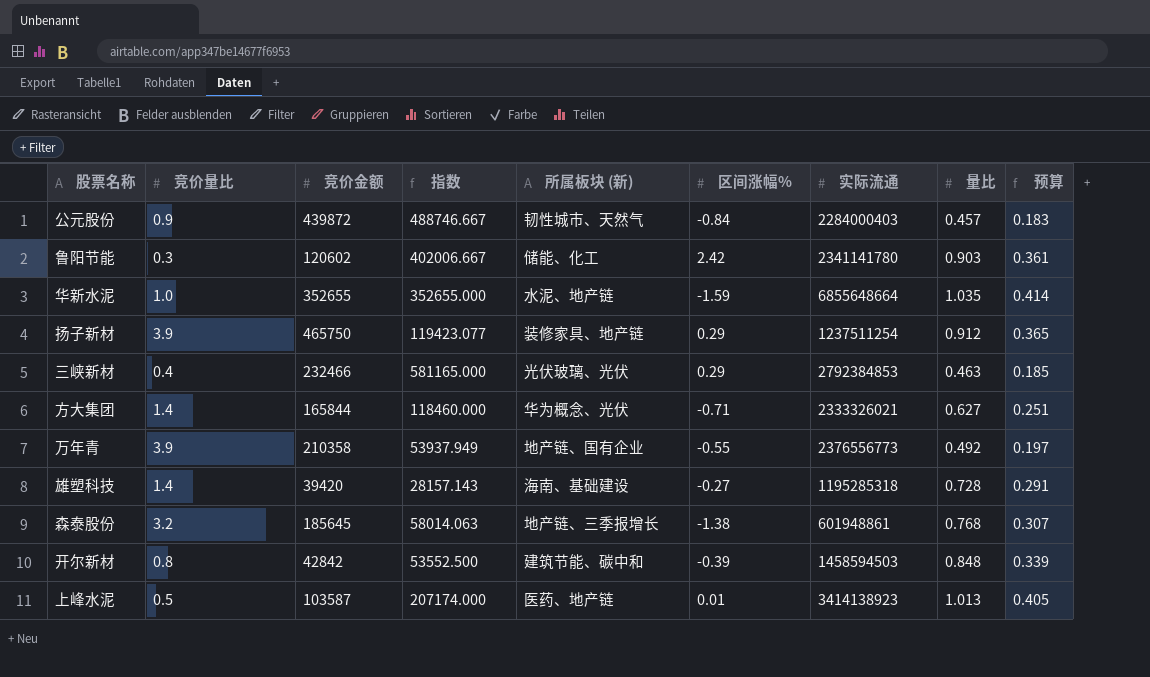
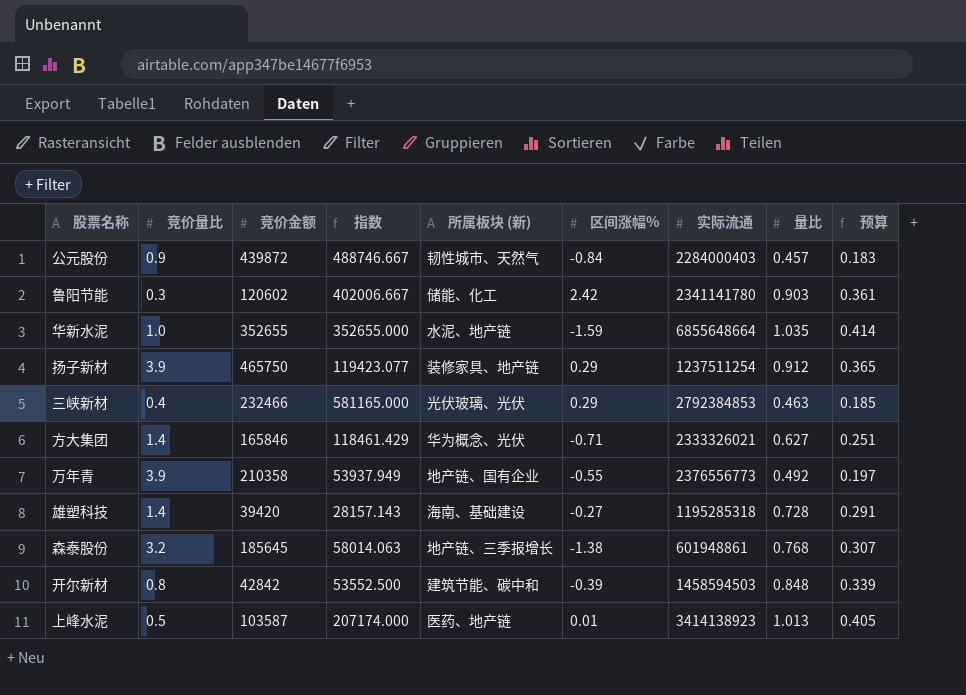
方大集团 | 竞价金额: 165844 -> 165846
方大集团 | 指数: 118460.000 -> 118461.429

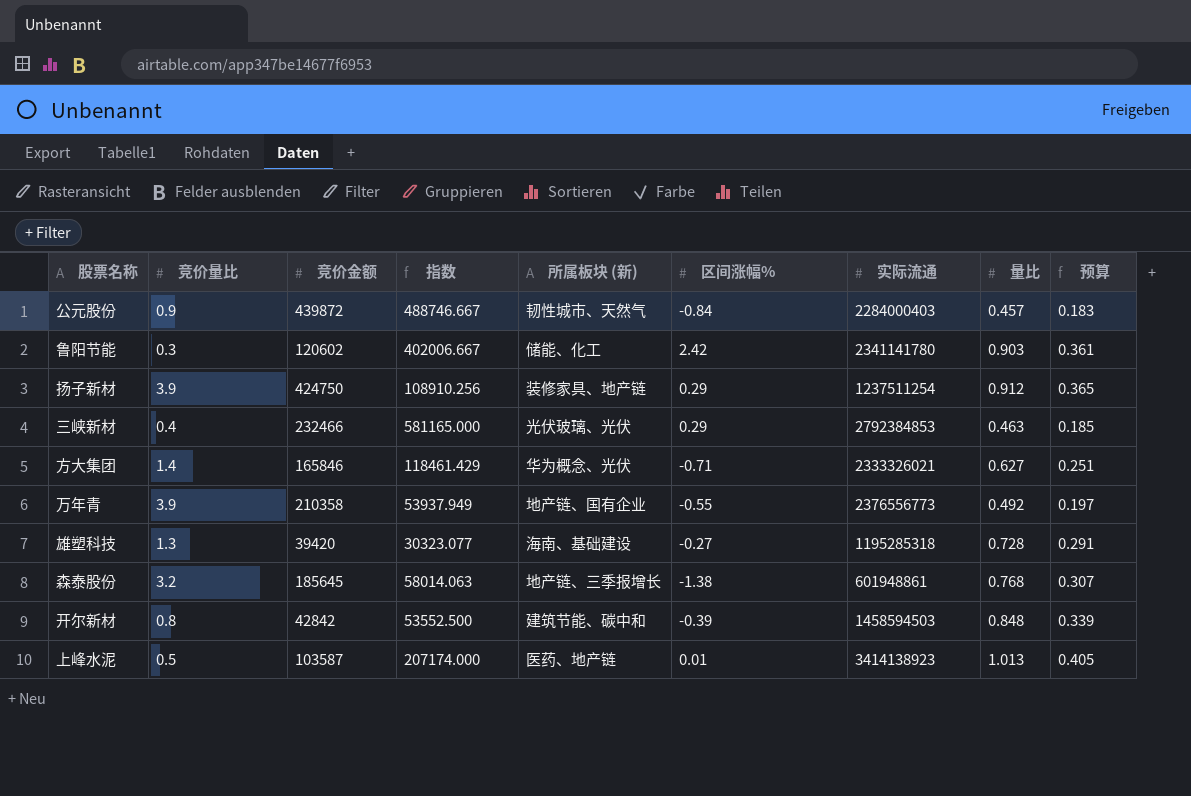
row 华新水泥: 1.0 | 352655 | 352655.000 | 水泥、地产链 | -1.59 | 6855648664 | 1.035 | 0.414 -> none
扬子新材 | 竞价金额: 465750 -> 424750
扬子新材 | 指数: 119423.077 -> 108910.256
雄塑科技 | 竞价量比: 1.4 -> 1.3
雄塑科技 | 指数: 28157.143 -> 30323.077

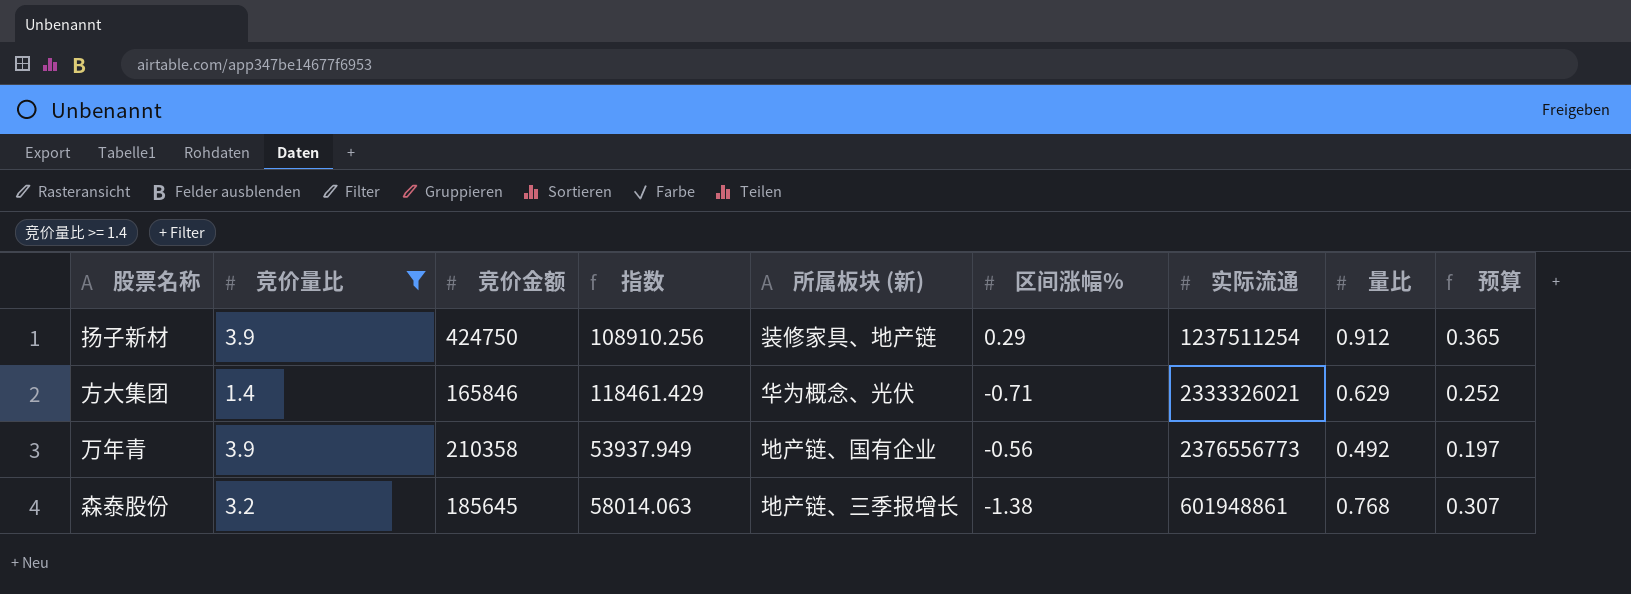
filter: none -> 竞价量比 >= 1.4
方大集团 | 量比: 0.627 -> 0.629
方大集团 | 预算: 0.251 -> 0.252
万年青 | 区间涨幅%: -0.55 -> -0.56

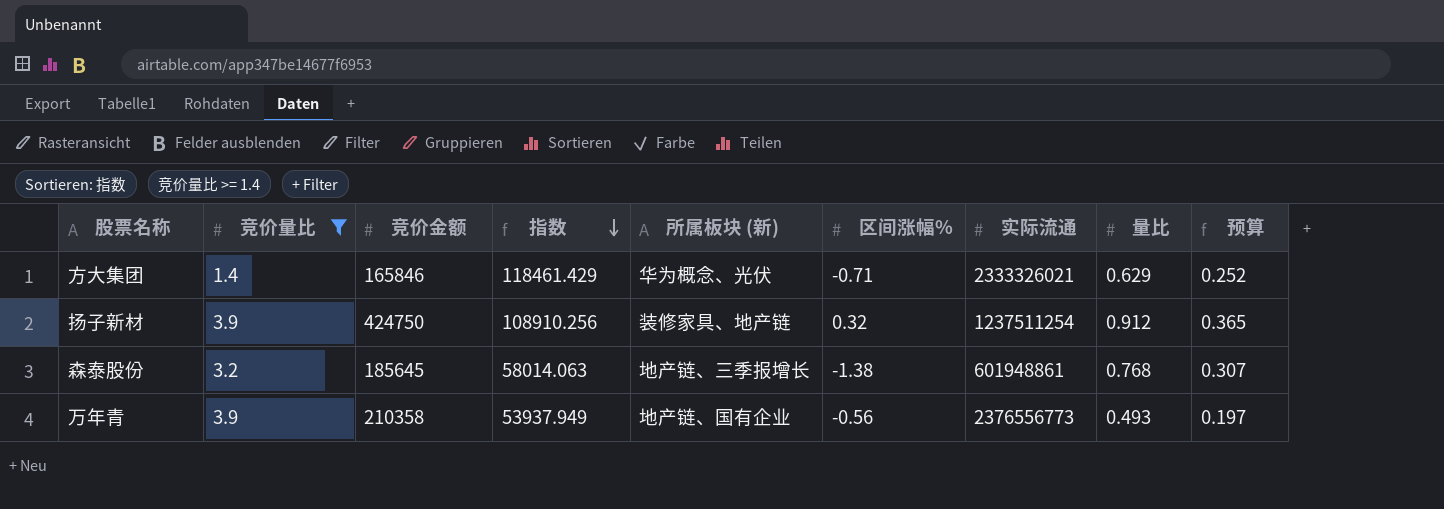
row order: none -> 指数 descending
扬子新材 | 区间涨幅%: 0.29 -> 0.32
万年青 | 量比: 0.492 -> 0.493

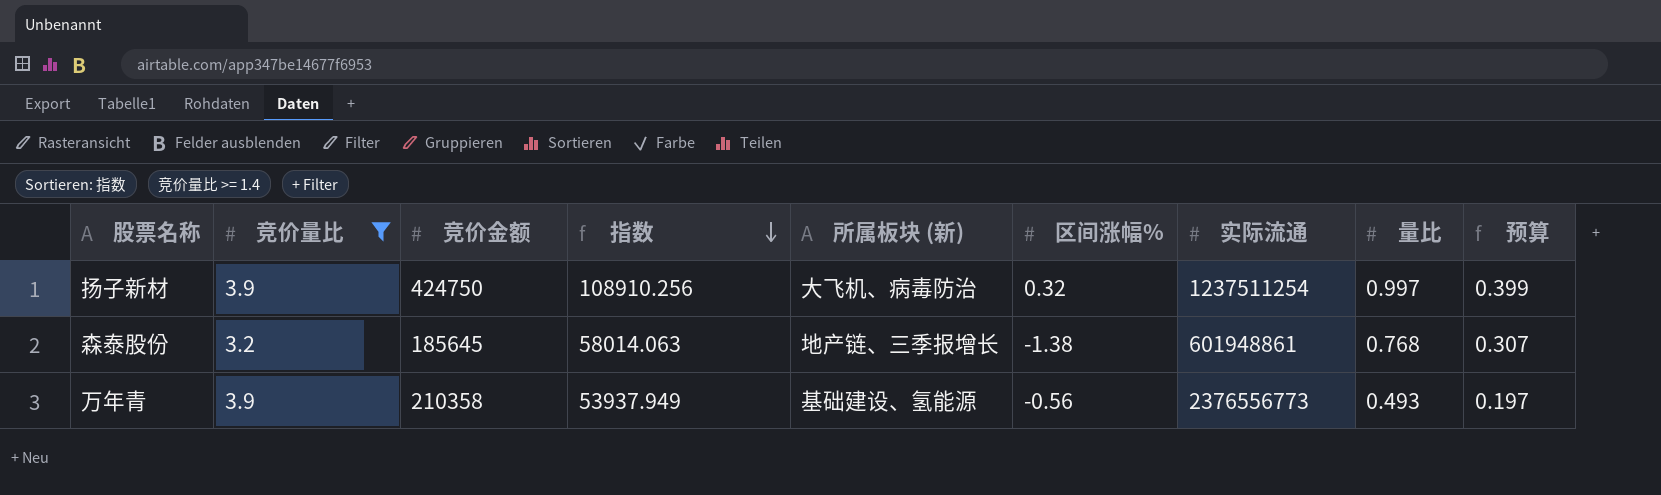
row 方大集团: 1.4 | 165846 | 118461.429 | 华为概念、光伏 | -0.71 | 2333326021 | 0.629 | 0.252 -> none
扬子新材 | 所属板块 (新): 装修家具、地产链 -> 大飞机、病毒防治
扬子新材 | 量比: 0.912 -> 0.997
扬子新材 | 预算: 0.365 -> 0.399
万年青 | 所属板块 (新): 地产链、国有企业 -> 基础建设、氢能源

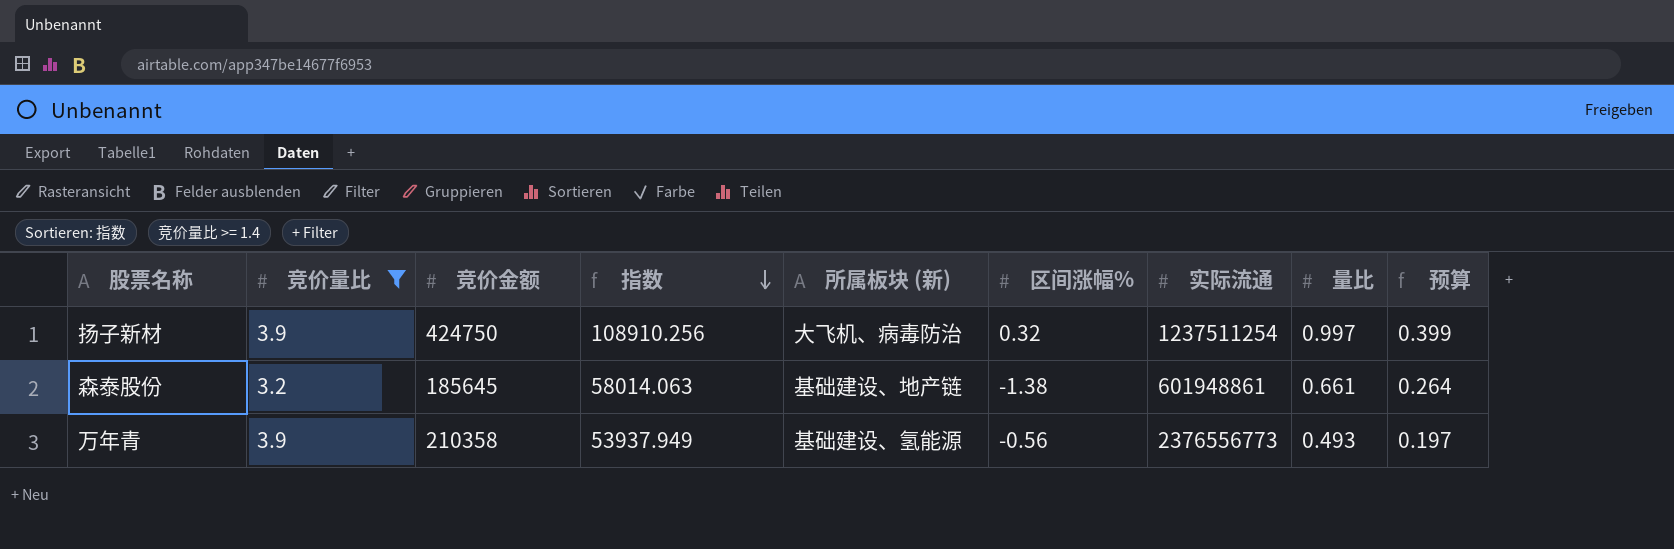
森泰股份 | 所属板块 (新): 地产链、三季报增长 -> 基础建设、地产链
森泰股份 | 量比: 0.768 -> 0.661
森泰股份 | 预算: 0.307 -> 0.264

